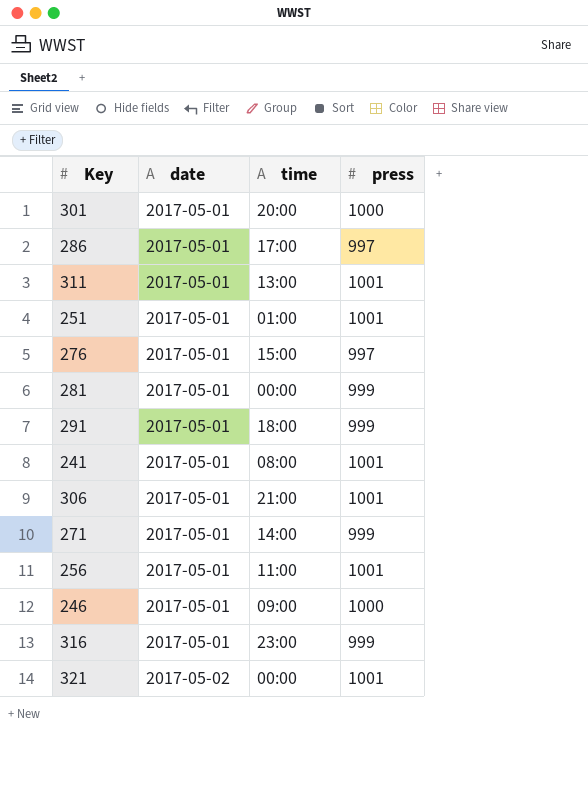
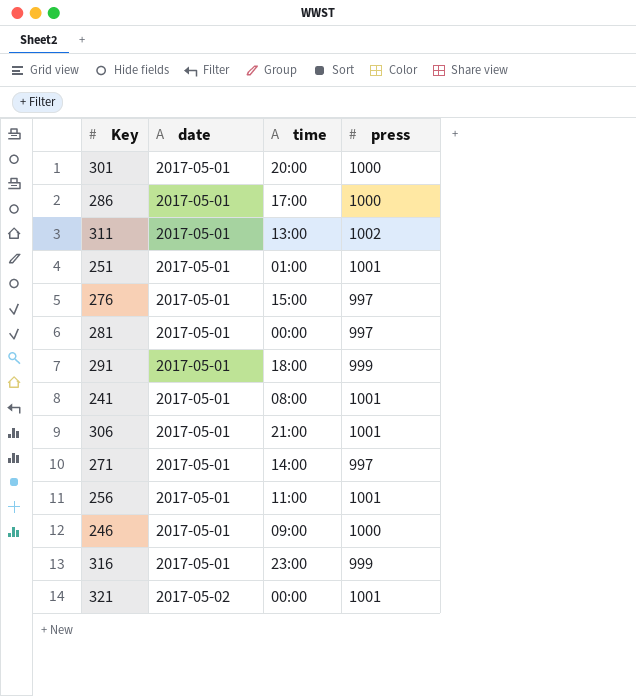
286 | press: 997 -> 1000
311 | press: 1001 -> 1002
281 | press: 999 -> 997
271 | press: 999 -> 997

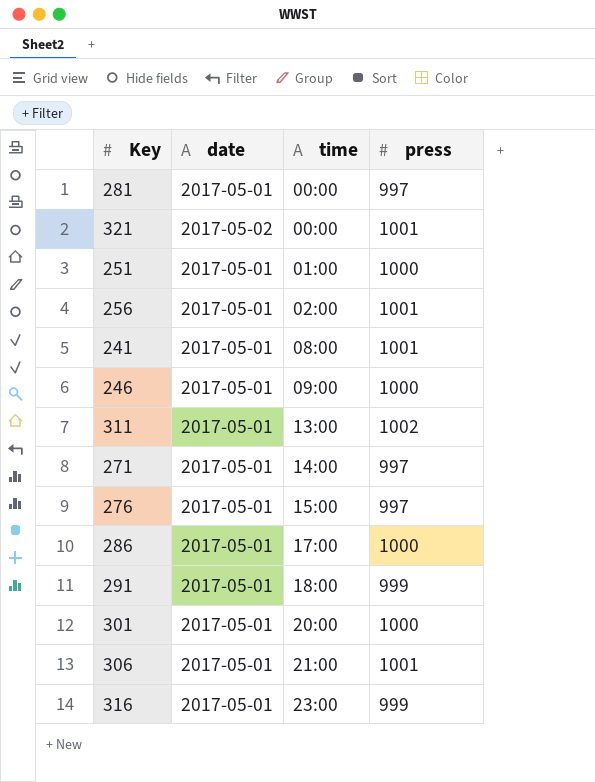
row order: date ascending -> time ascending
251 | press: 1001 -> 1000
256 | time: 11:00 -> 02:00

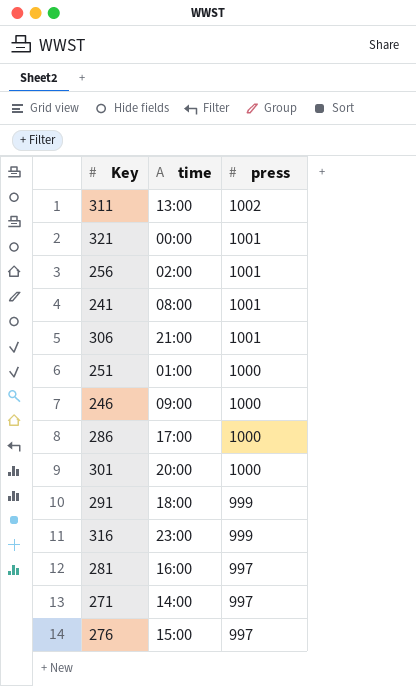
row order: time ascending -> press descending
column date | position: 2 -> none
281 | time: 00:00 -> 16:00

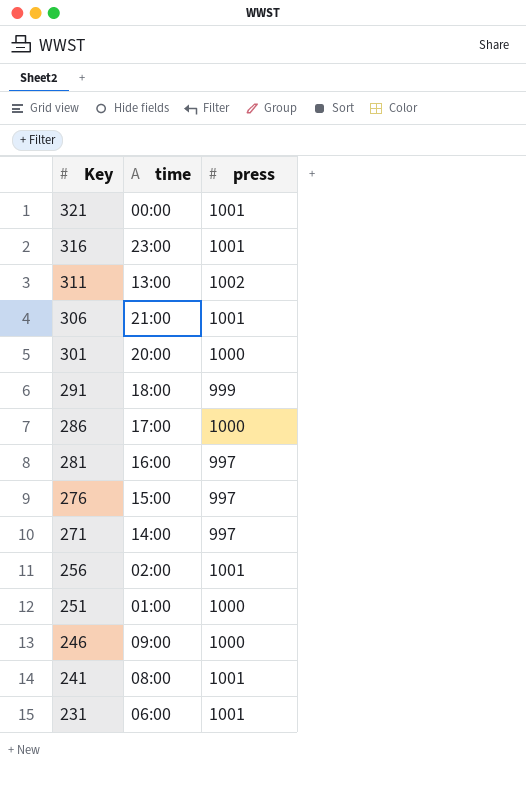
row order: press descending -> Key descending
316 | press: 999 -> 1001
row 231: none -> 06:00 | 1001

